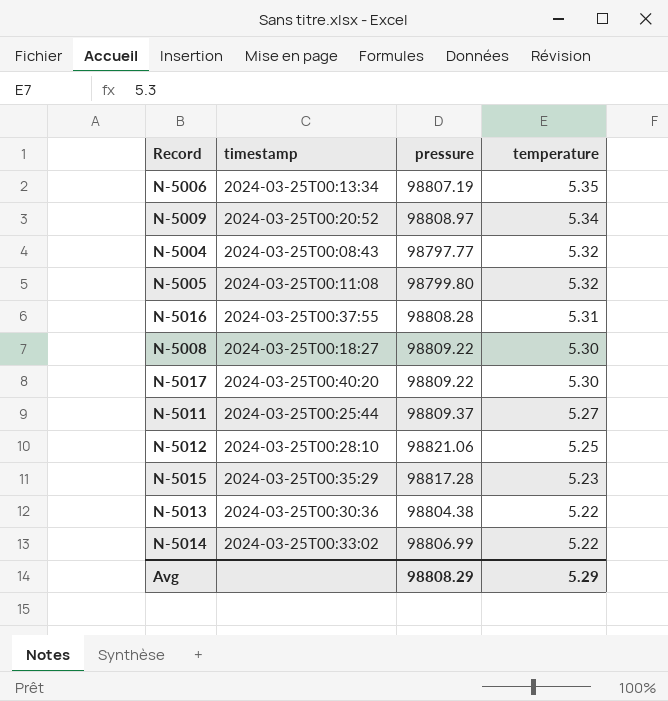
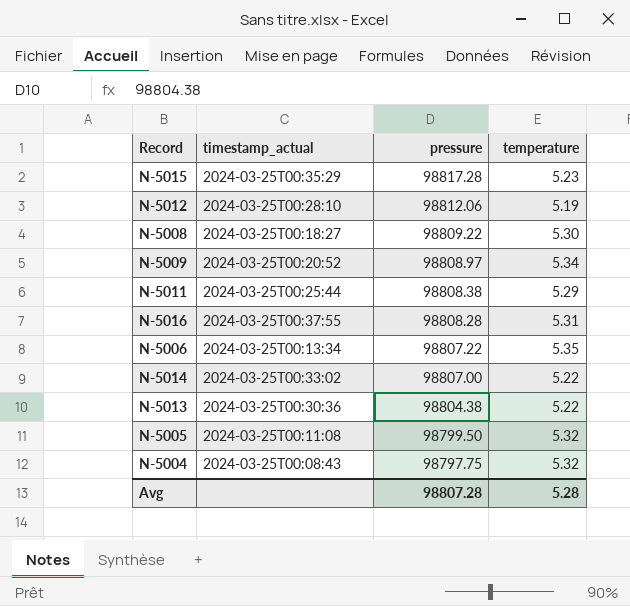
row order: temperature descending -> pressure descending
column name: timestamp -> timestamp_actual
row N-5017: 2024-03-25T00:40:20 | 98809.22 | 5.30 -> none
N-5012 | pressure: 98821.06 -> 98812.06
N-5012 | temperature: 5.25 -> 5.19
N-5011 | pressure: 98809.37 -> 98808.38
N-5011 | temperature: 5.27 -> 5.29
N-5006 | pressure: 98807.19 -> 98807.22
N-5014 | pressure: 98806.99 -> 98807.00
N-5005 | pressure: 98799.80 -> 98799.50
N-5004 | pressure: 98797.77 -> 98797.75
Avg | pressure: 98808.29 -> 98807.28
Avg | temperature: 5.29 -> 5.28

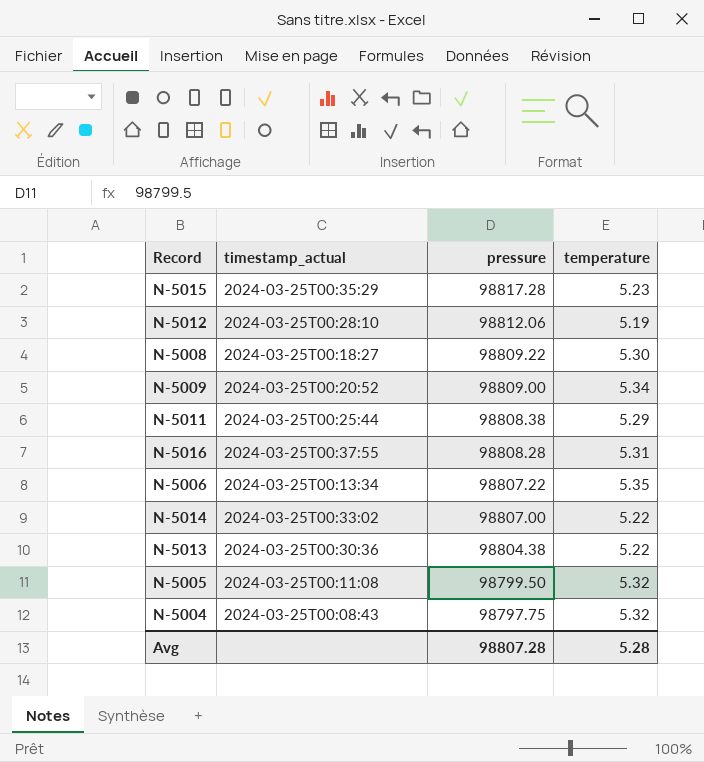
N-5009 | pressure: 98808.97 -> 98809.00

